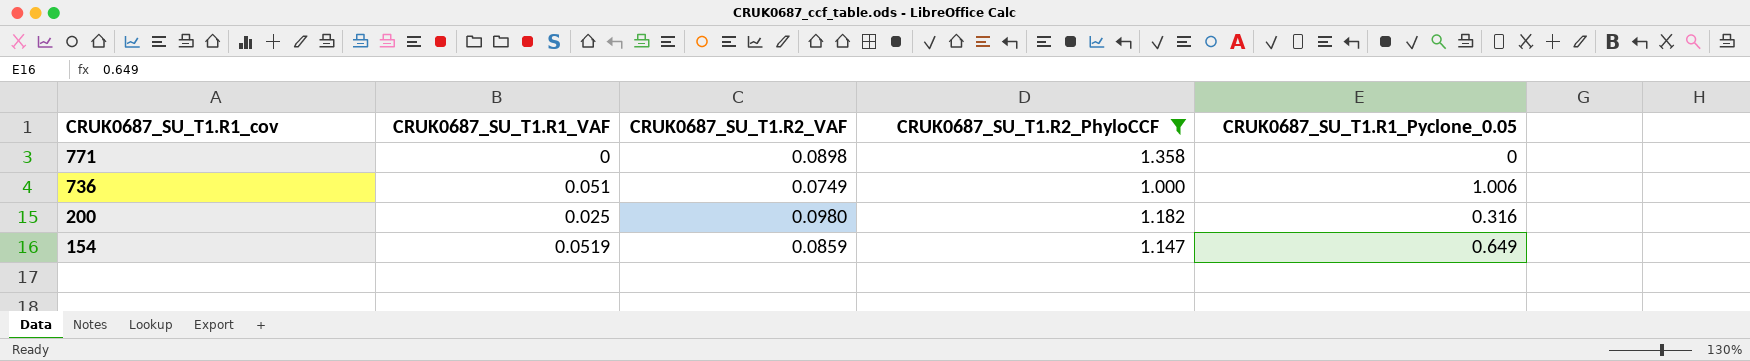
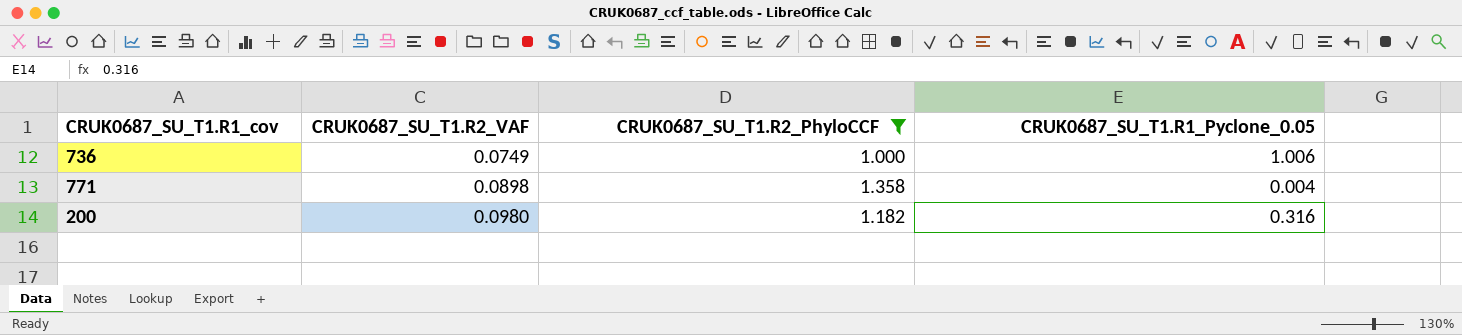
row order: CRUK0687_SU_T1.R1_cov descending -> CRUK0687_SU_T1.R2_VAF ascending
column CRUK0687_SU_T1.R1_VAF | position: 2 -> none
row 154: 0.0519 | 0.0859 | 1.147 | 0.649 -> none
771 | CRUK0687_SU_T1.R1_Pyclone_0.05: 0 -> 0.004

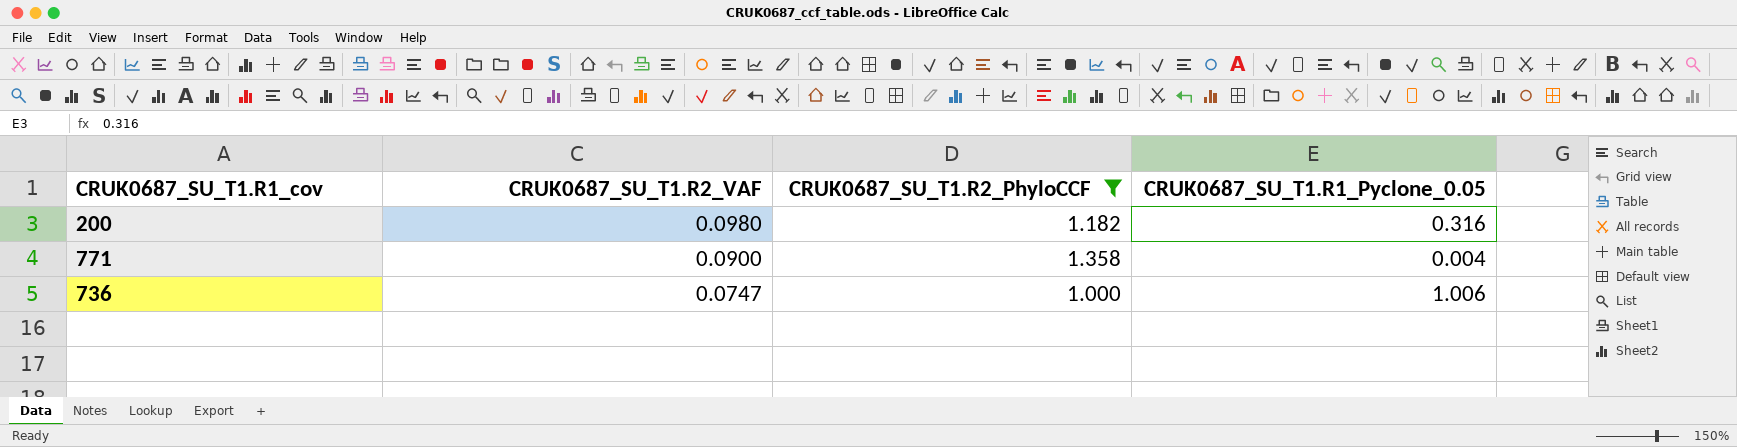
row order: CRUK0687_SU_T1.R2_VAF ascending -> CRUK0687_SU_T1.R2_VAF descending
771 | CRUK0687_SU_T1.R2_VAF: 0.0898 -> 0.0900
736 | CRUK0687_SU_T1.R2_VAF: 0.0749 -> 0.0747

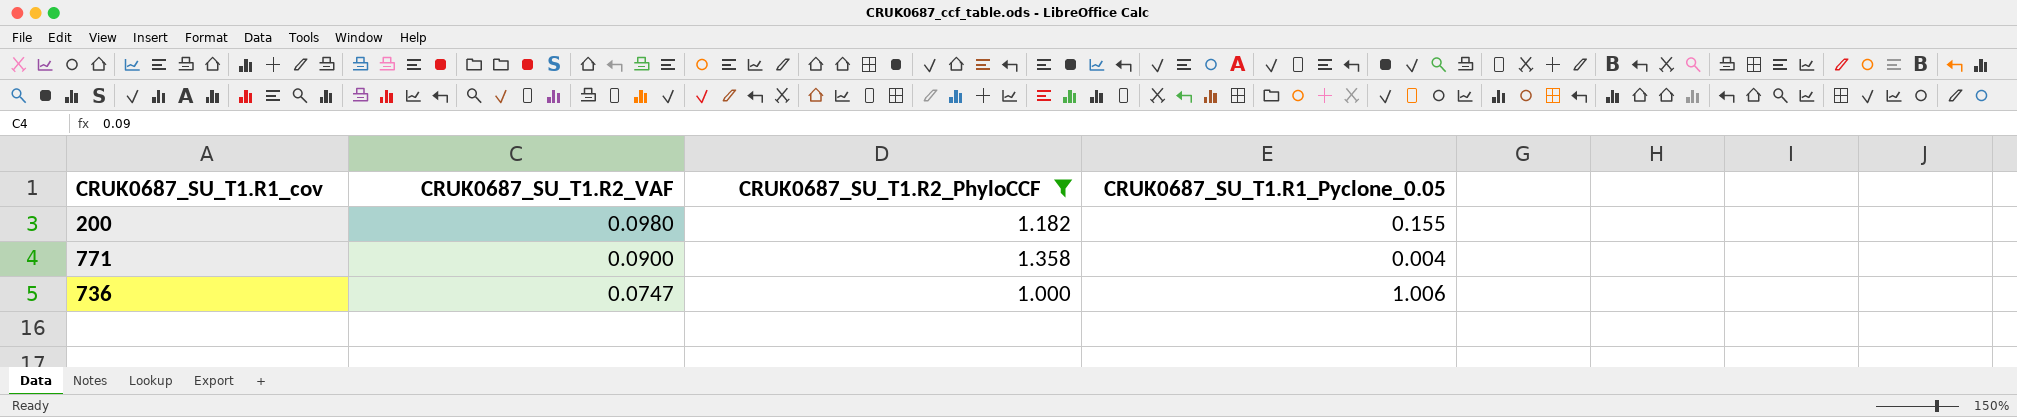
200 | CRUK0687_SU_T1.R1_Pyclone_0.05: 0.316 -> 0.155

